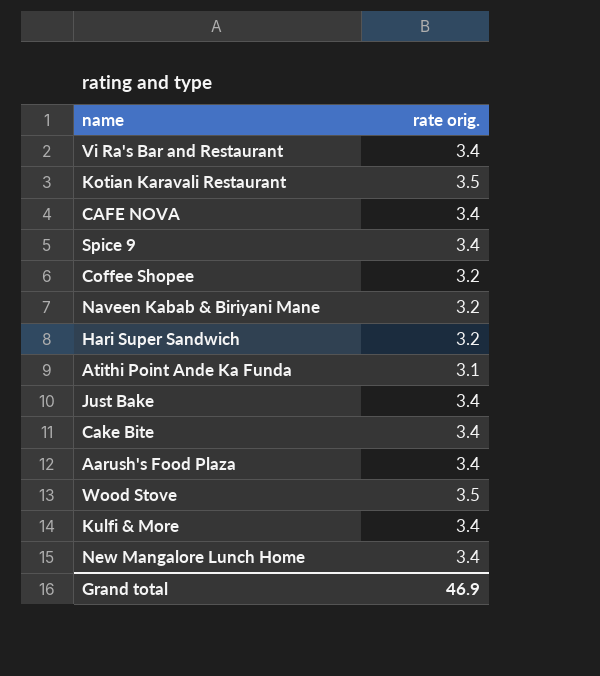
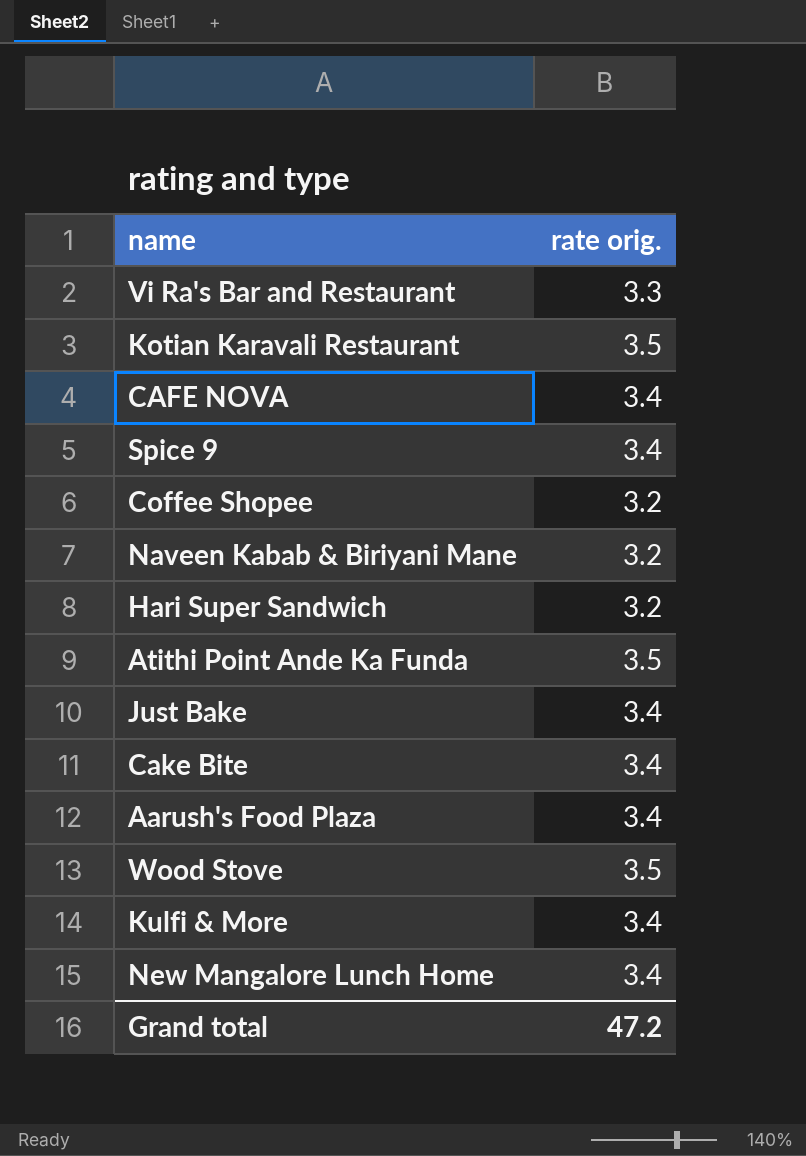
Vi Ra's Bar and Restaurant | rate orig.: 3.4 -> 3.3
Atithi Point Ande Ka Funda | rate orig.: 3.1 -> 3.5
Grand total | rate orig.: 46.9 -> 47.2

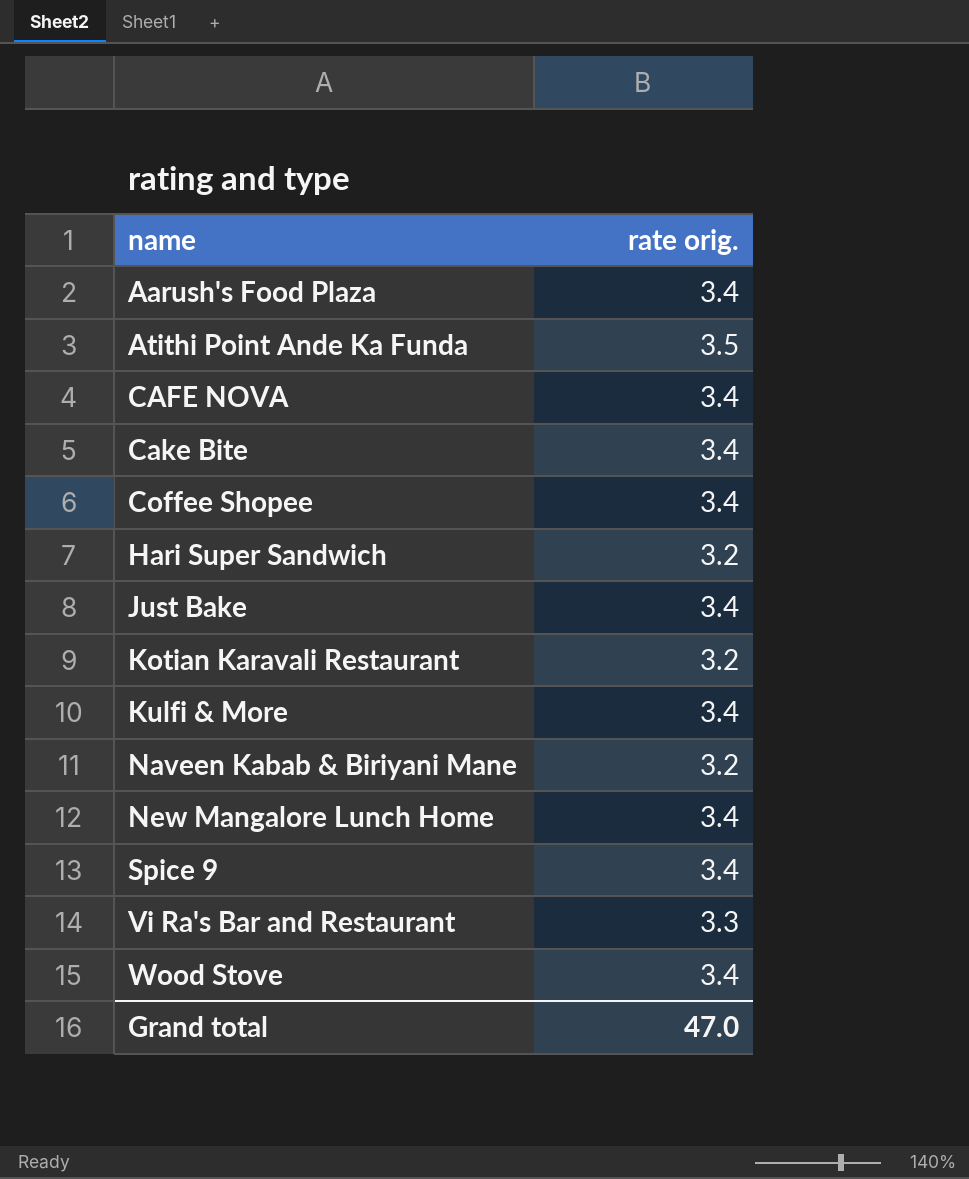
row order: none -> name ascending
Coffee Shopee | rate orig.: 3.2 -> 3.4
Kotian Karavali Restaurant | rate orig.: 3.5 -> 3.2
Wood Stove | rate orig.: 3.5 -> 3.4
Grand total | rate orig.: 47.2 -> 47.0

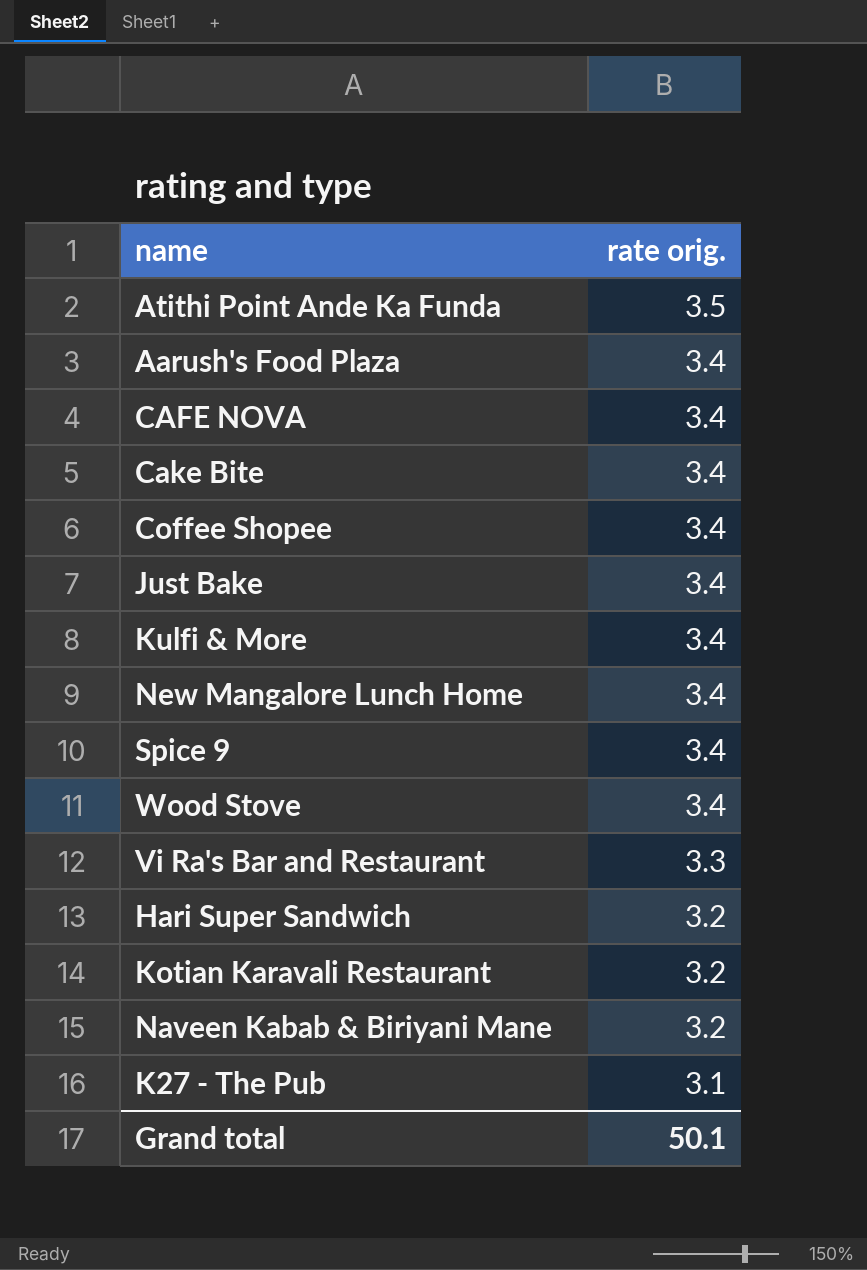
row order: name ascending -> rate orig. descending
row K27 - The Pub: none -> 3.1
Grand total | rate orig.: 47.0 -> 50.1

